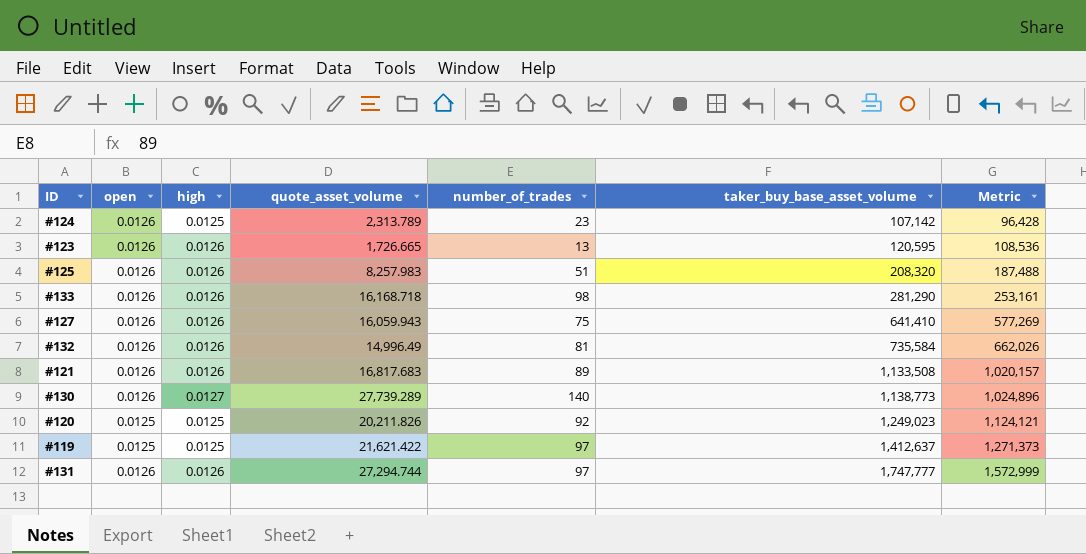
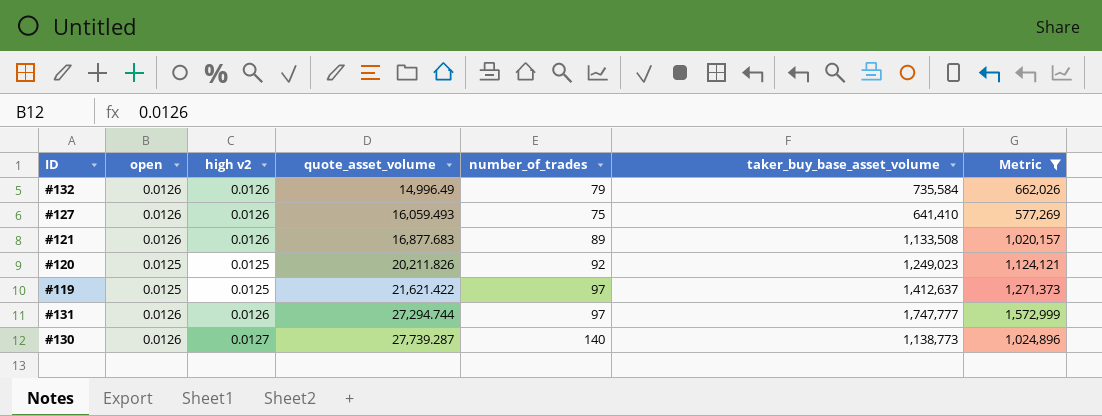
filter: none -> Metric >= 577,269
row order: taker_buy_base_asset_volume ascending -> quote_asset_volume ascending
column name: high -> high v2
#132 | number_of_trades: 81 -> 79
#127 | quote_asset_volume: 16,059.943 -> 16,059.493
#121 | quote_asset_volume: 16,817.683 -> 16,877.683
#130 | quote_asset_volume: 27,739.289 -> 27,739.287

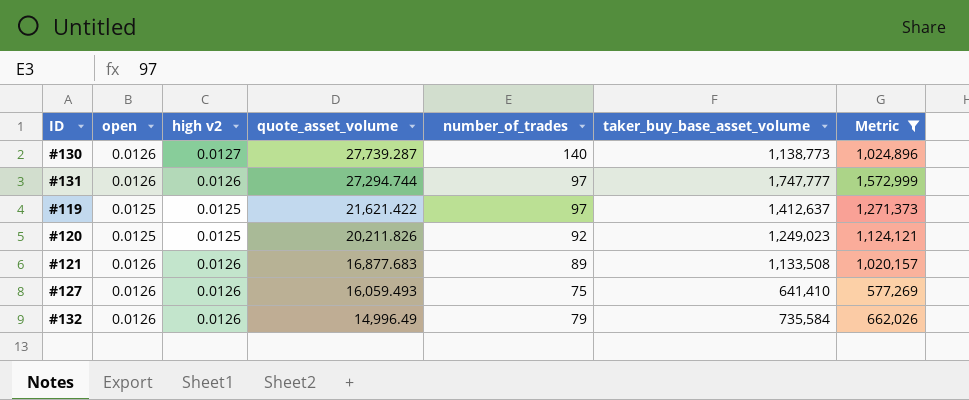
row order: quote_asset_volume ascending -> quote_asset_volume descending

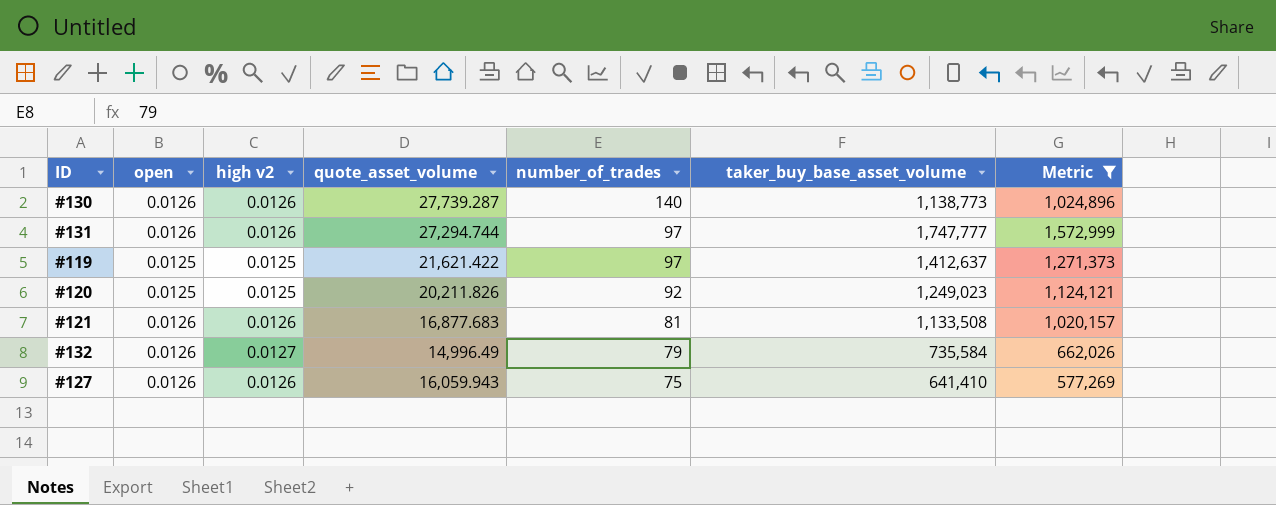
row order: quote_asset_volume descending -> number_of_trades descending
#130 | high v2: 0.0127 -> 0.0126
#121 | number_of_trades: 89 -> 81
#132 | high v2: 0.0126 -> 0.0127
#127 | quote_asset_volume: 16,059.493 -> 16,059.943

